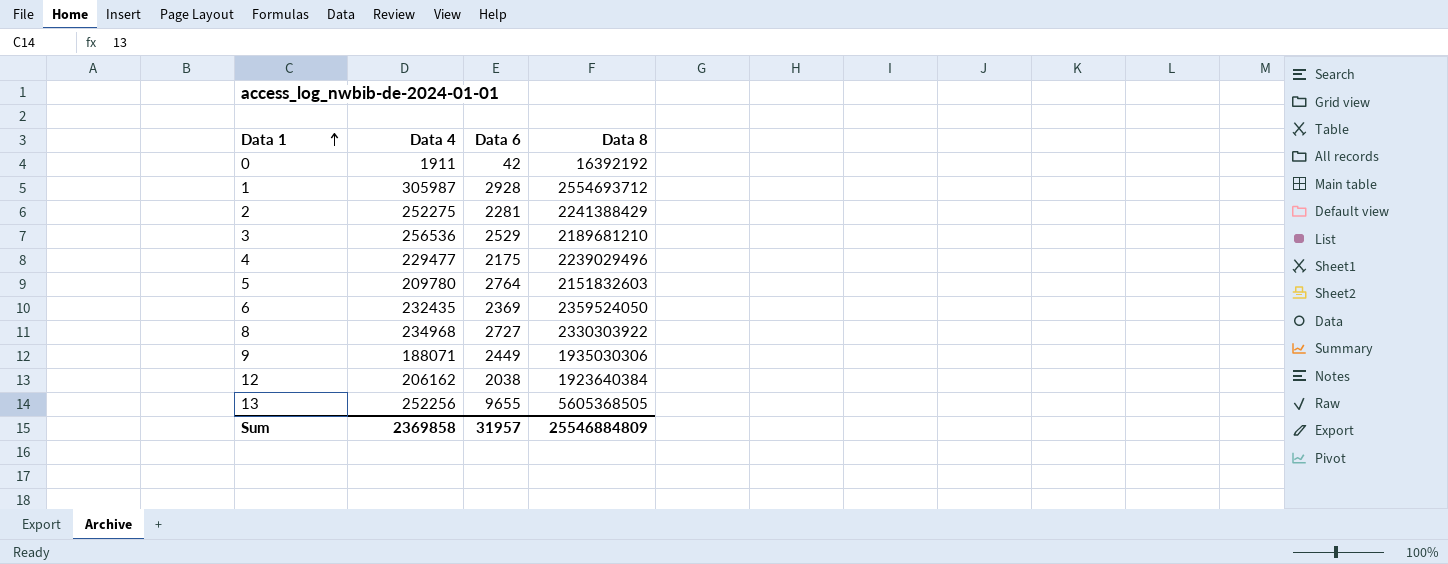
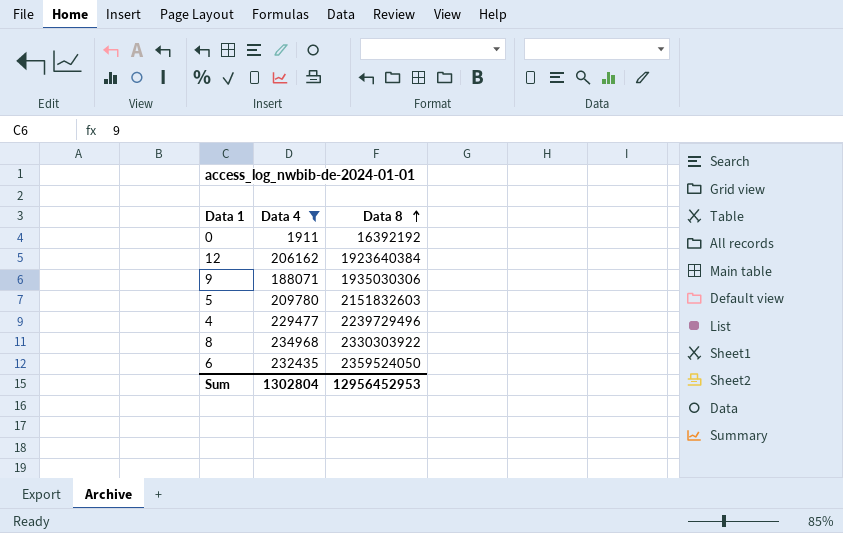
filter: none -> Data 4 <= 234968
row order: Data 1 ascending -> Data 8 ascending
column Data 6 | position: 3 -> none
4 | Data 8: 2239029496 -> 2239729496
Sum | Data 4: 2369858 -> 1302804
Sum | Data 8: 25546884809 -> 12956452953

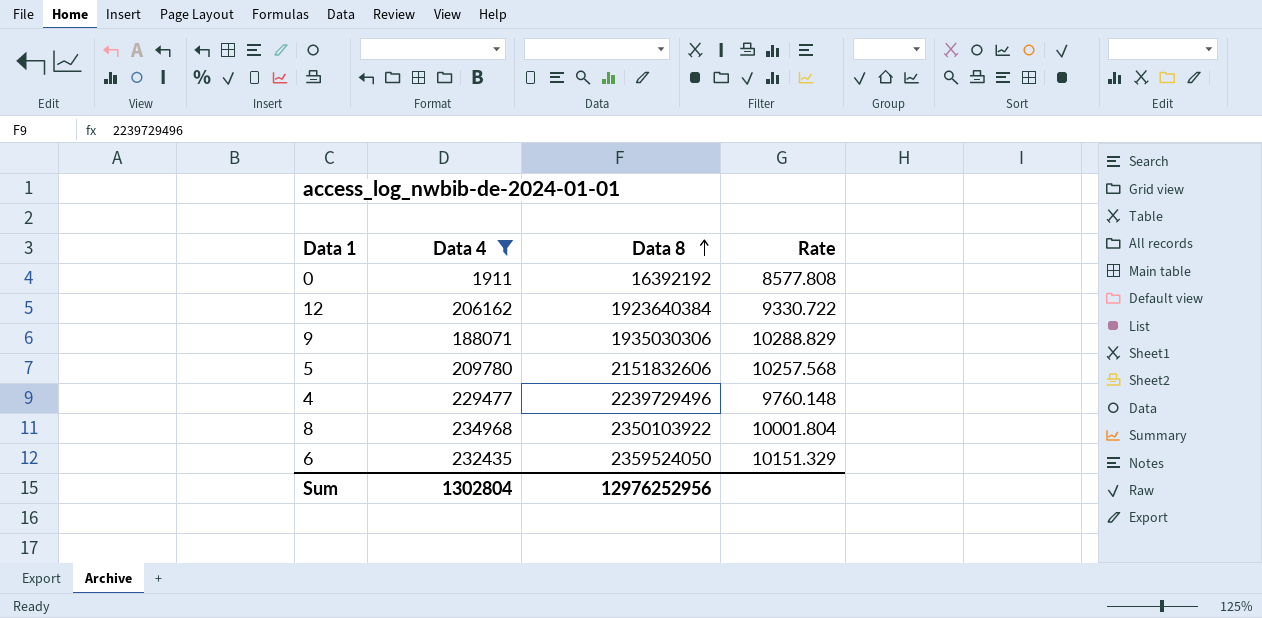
column Rate | formula: none -> [Data 8] / [Data 4]
5 | Data 8: 2151832603 -> 2151832606
8 | Data 8: 2330303922 -> 2350103922
Sum | Data 8: 12956452953 -> 12976252956

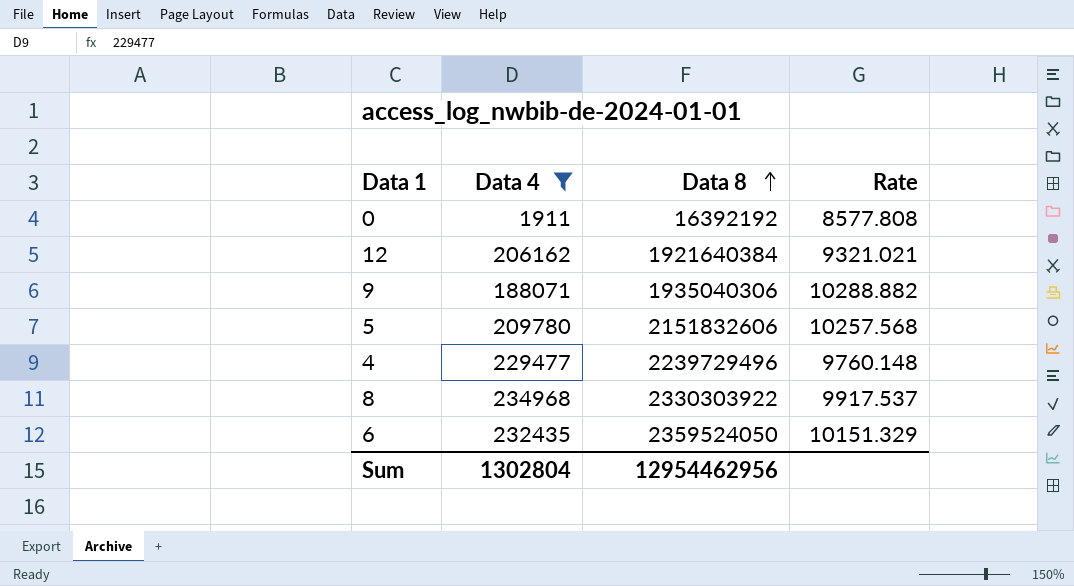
12 | Data 8: 1923640384 -> 1921640384
12 | Rate: 9330.722 -> 9321.021
9 | Data 8: 1935030306 -> 1935040306
9 | Rate: 10288.829 -> 10288.882
8 | Data 8: 2350103922 -> 2330303922
8 | Rate: 10001.804 -> 9917.537
Sum | Data 8: 12976252956 -> 12954462956

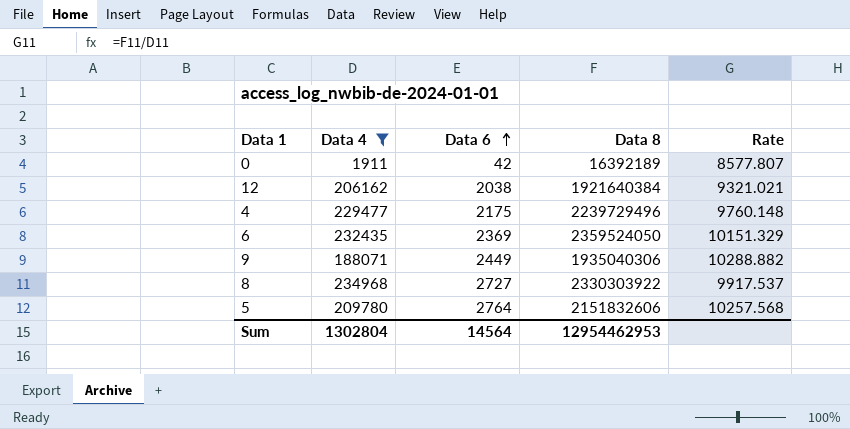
row order: Data 8 ascending -> Data 6 ascending
column Data 6 | position: none -> 3
0 | Data 8: 16392192 -> 16392189
0 | Rate: 8577.808 -> 8577.807
Sum | Data 8: 12954462956 -> 12954462953

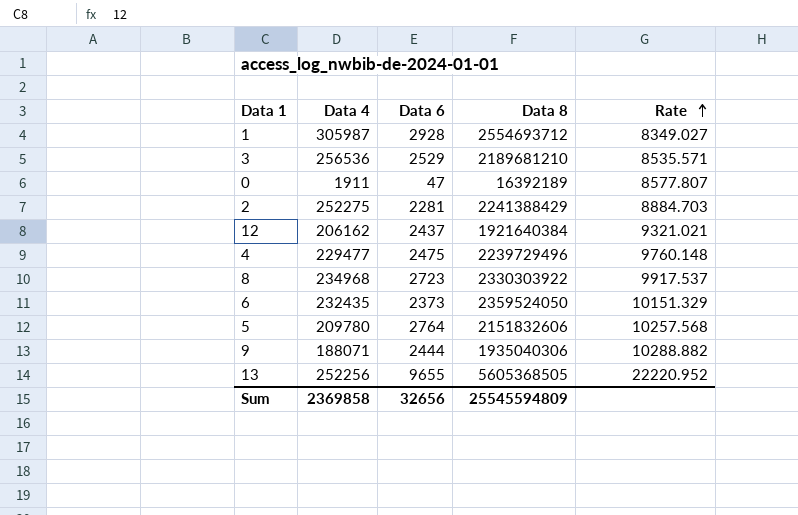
filter: Data 4 <= 234968 -> none
row order: Data 6 ascending -> Rate ascending
0 | Data 6: 42 -> 47
12 | Data 6: 2038 -> 2437
4 | Data 6: 2175 -> 2475
8 | Data 6: 2727 -> 2723
6 | Data 6: 2369 -> 2373
9 | Data 6: 2449 -> 2444
Sum | Data 4: 1302804 -> 2369858
Sum | Data 6: 14564 -> 32656
Sum | Data 8: 12954462953 -> 25545594809

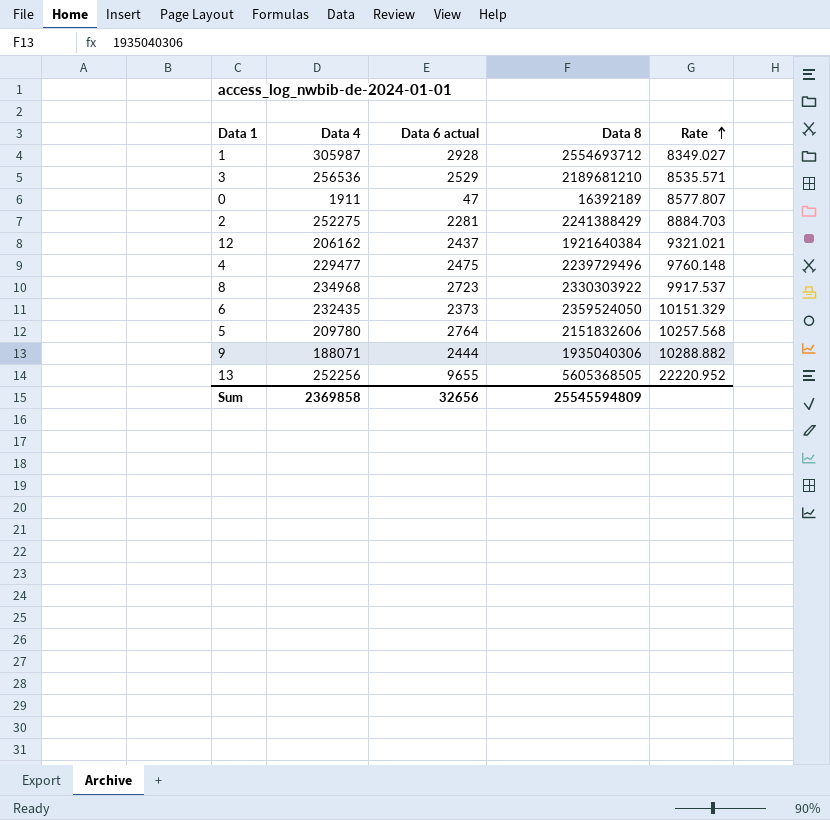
column name: Data 6 -> Data 6 actual

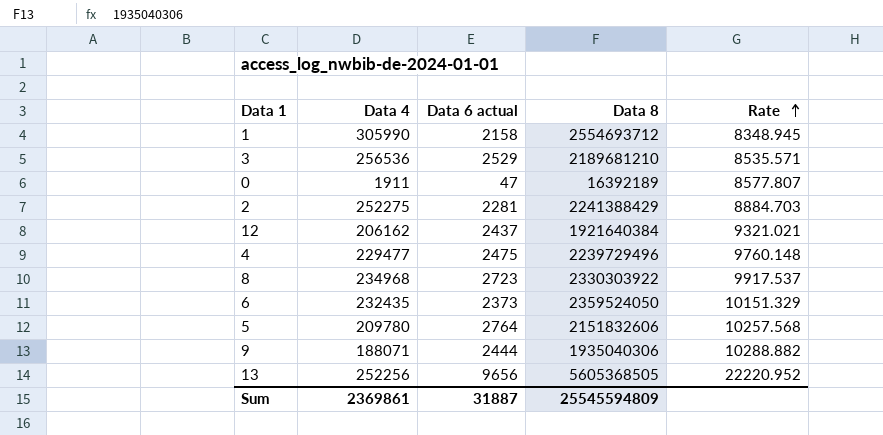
1 | Data 4: 305987 -> 305990
1 | Data 6 actual: 2928 -> 2158
1 | Rate: 8349.027 -> 8348.945
13 | Data 6 actual: 9655 -> 9656
Sum | Data 4: 2369858 -> 2369861
Sum | Data 6 actual: 32656 -> 31887

